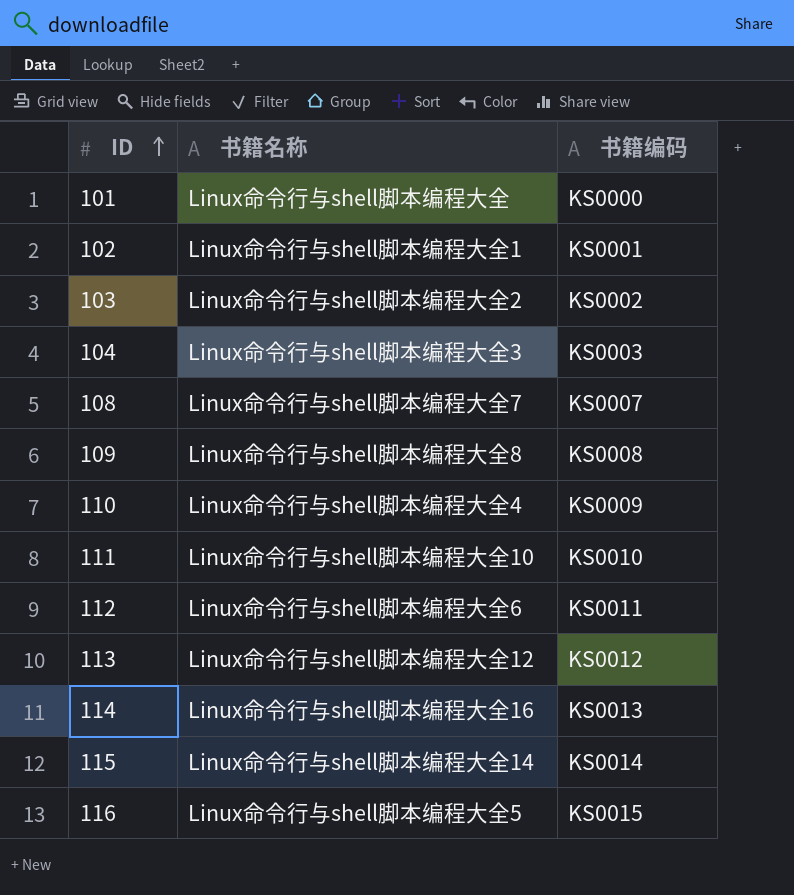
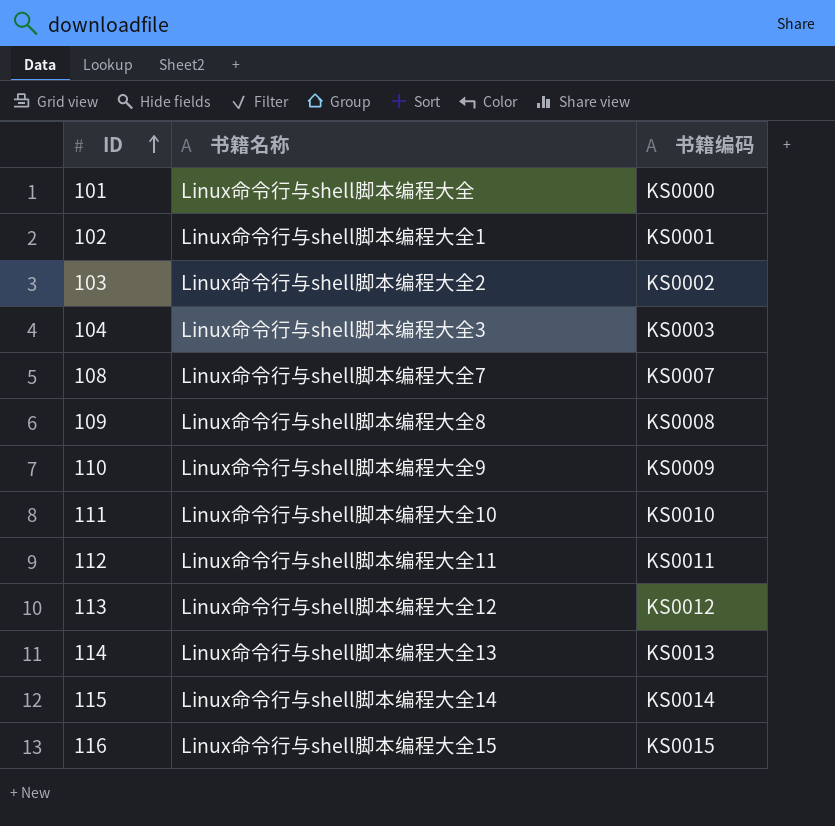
110 | 书籍名称: Linux命令行与shell脚本编程大全4 -> Linux命令行与shell脚本编程大全9
112 | 书籍名称: Linux命令行与shell脚本编程大全6 -> Linux命令行与shell脚本编程大全11
114 | 书籍名称: Linux命令行与shell脚本编程大全16 -> Linux命令行与shell脚本编程大全13
116 | 书籍名称: Linux命令行与shell脚本编程大全5 -> Linux命令行与shell脚本编程大全15

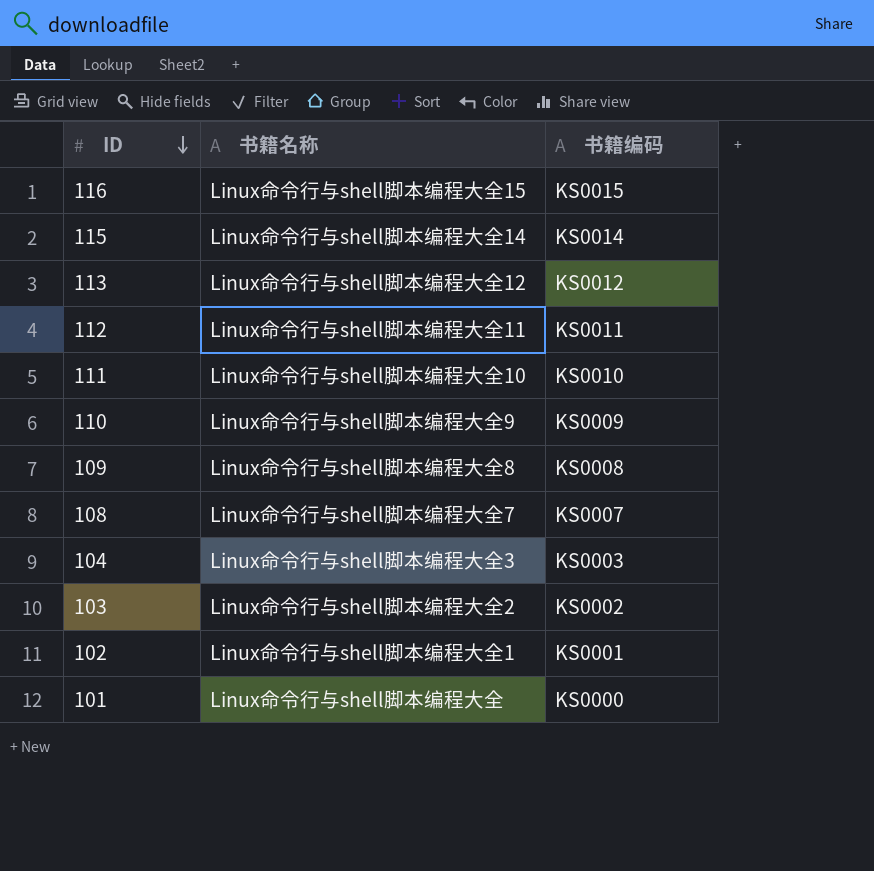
row order: ID ascending -> ID descending
row 114: Linux命令行与shell脚本编程大全13 | KS0013 -> none

